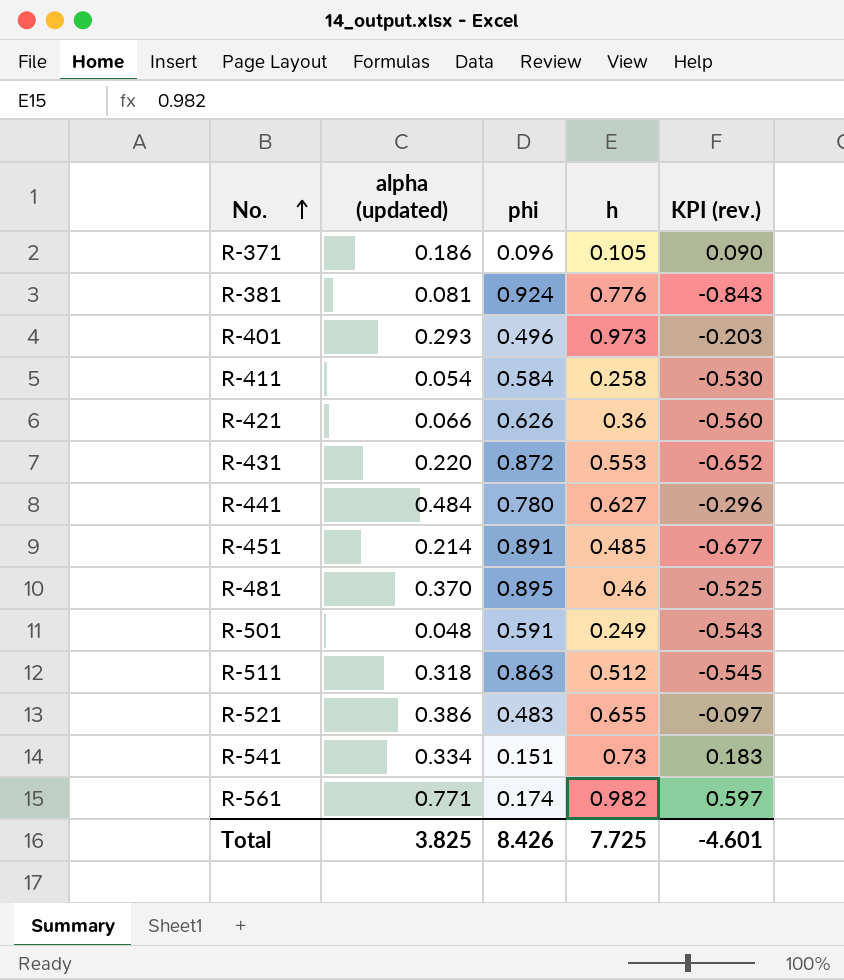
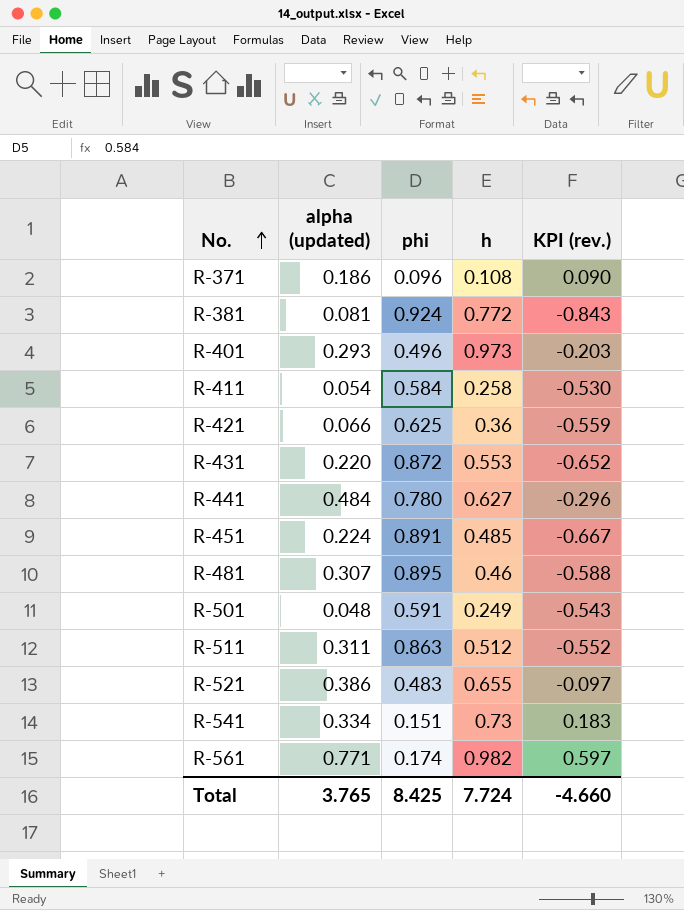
R-371 | h: 0.105 -> 0.108
R-381 | h: 0.776 -> 0.772
R-421 | phi: 0.626 -> 0.625
R-421 | KPI (rev.): -0.560 -> -0.559
R-451 | alpha (updated): 0.214 -> 0.224
R-451 | KPI (rev.): -0.677 -> -0.667
R-481 | alpha (updated): 0.370 -> 0.307
R-481 | KPI (rev.): -0.525 -> -0.588
R-511 | alpha (updated): 0.318 -> 0.311
R-511 | KPI (rev.): -0.545 -> -0.552
Total | alpha (updated): 3.825 -> 3.765
Total | phi: 8.426 -> 8.425
Total | h: 7.725 -> 7.724
Total | KPI (rev.): -4.601 -> -4.660

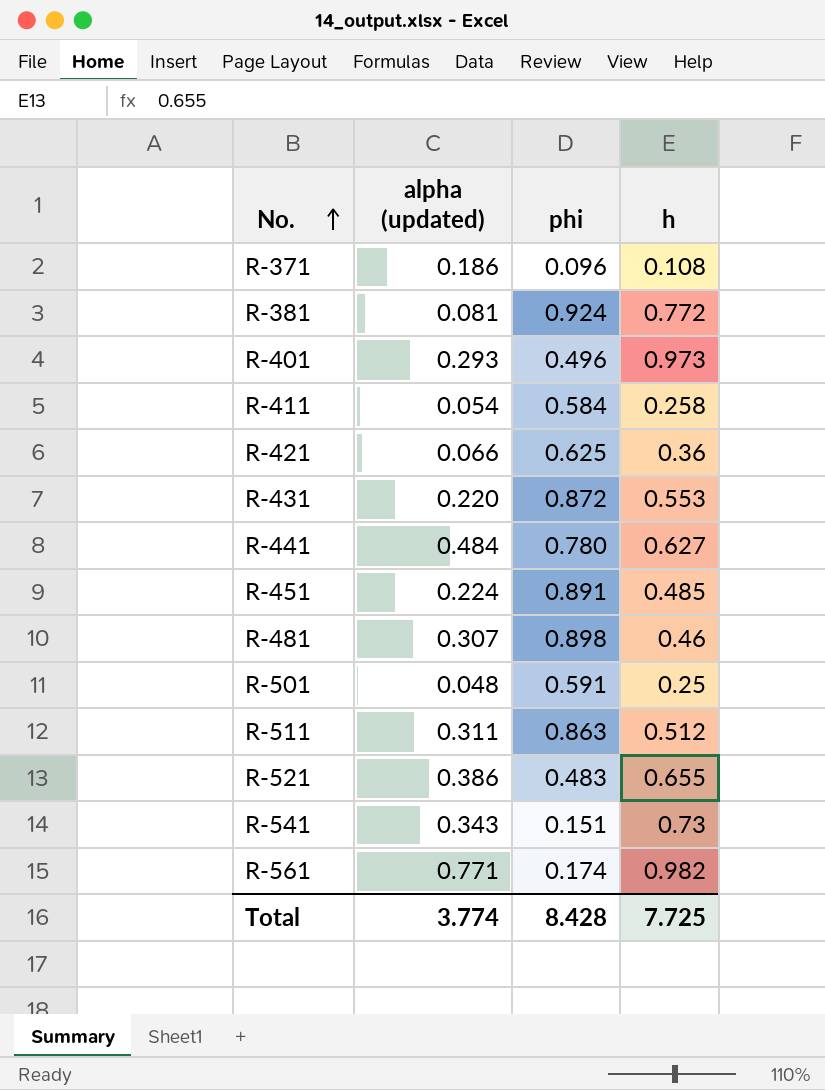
column KPI (rev.) | formula: [alpha (updated)] - [phi] -> none
R-481 | phi: 0.895 -> 0.898
R-501 | h: 0.249 -> 0.25
R-541 | alpha (updated): 0.334 -> 0.343
Total | alpha (updated): 3.765 -> 3.774
Total | phi: 8.425 -> 8.428
Total | h: 7.724 -> 7.725

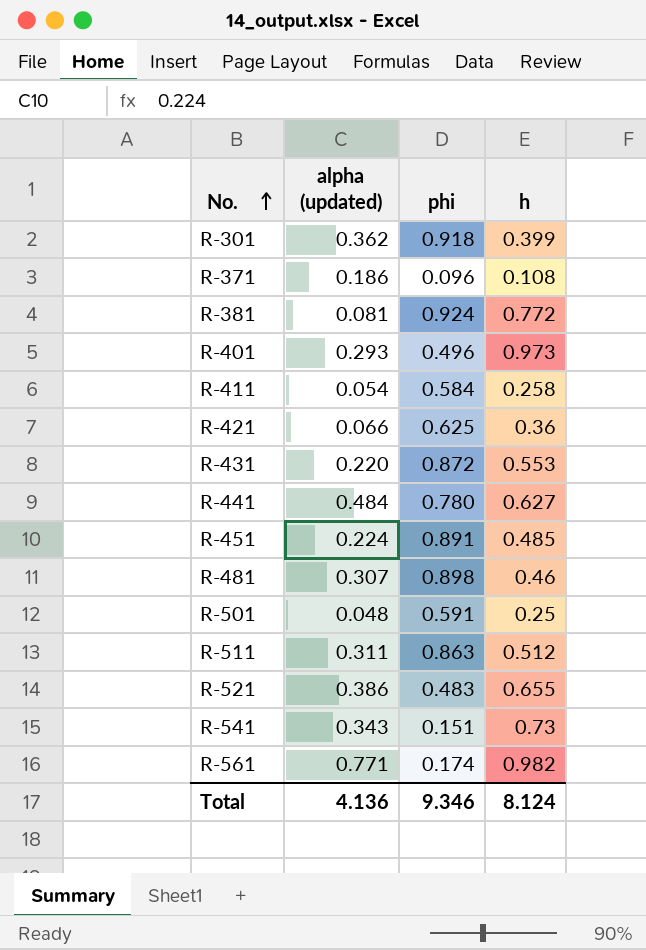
row R-301: none -> 0.362 | 0.918 | 0.399
Total | alpha (updated): 3.774 -> 4.136
Total | phi: 8.428 -> 9.346
Total | h: 7.725 -> 8.124

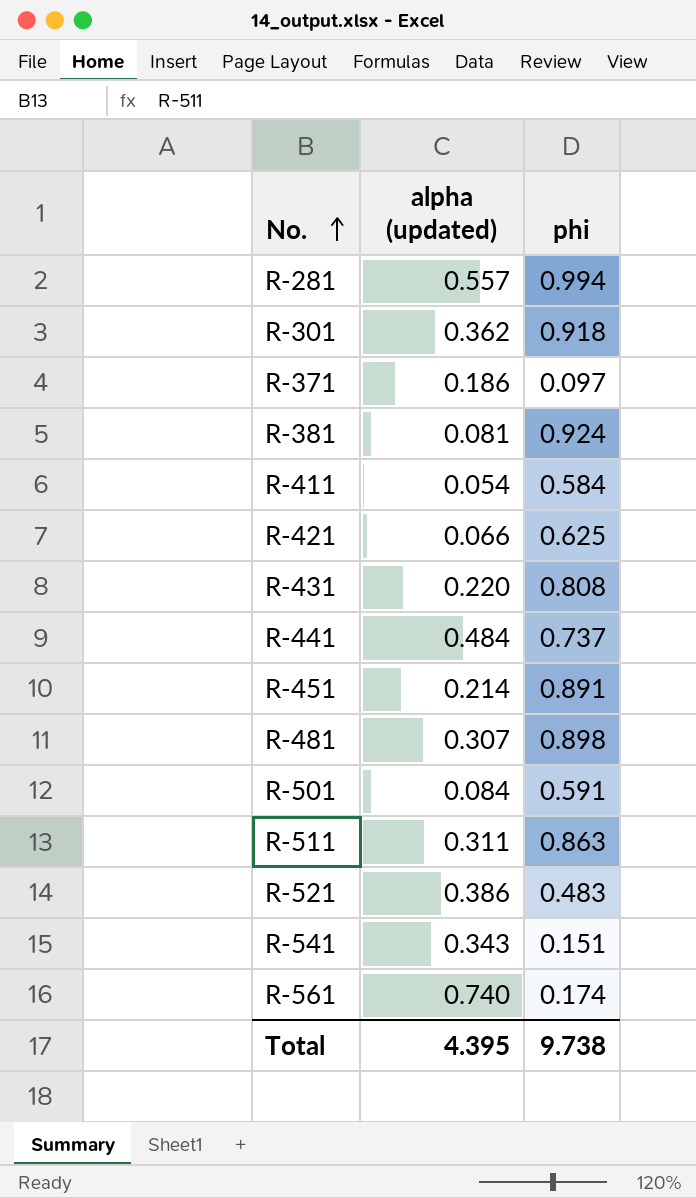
column h | position: 4 -> none
row R-401: 0.293 | 0.496 | 0.973 -> none
row R-281: none -> 0.557 | 0.994
R-371 | phi: 0.096 -> 0.097
R-431 | phi: 0.872 -> 0.808
R-441 | phi: 0.780 -> 0.737
R-451 | alpha (updated): 0.224 -> 0.214
R-501 | alpha (updated): 0.048 -> 0.084
R-561 | alpha (updated): 0.771 -> 0.740
Total | alpha (updated): 4.136 -> 4.395
Total | phi: 9.346 -> 9.738

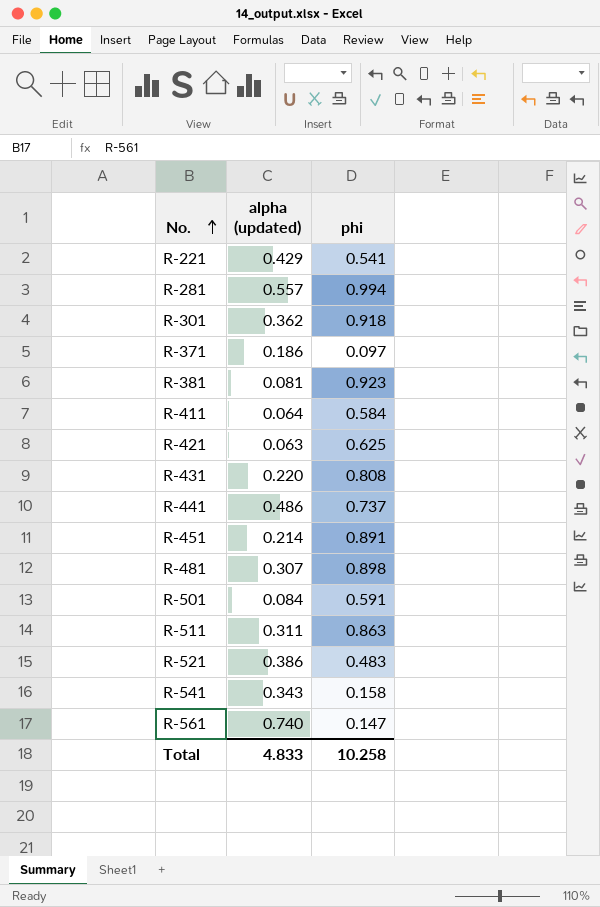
row R-221: none -> 0.429 | 0.541
R-381 | phi: 0.924 -> 0.923
R-411 | alpha (updated): 0.054 -> 0.064
R-421 | alpha (updated): 0.066 -> 0.063
R-441 | alpha (updated): 0.484 -> 0.486
R-541 | phi: 0.151 -> 0.158
R-561 | phi: 0.174 -> 0.147
Total | alpha (updated): 4.395 -> 4.833
Total | phi: 9.738 -> 10.258

